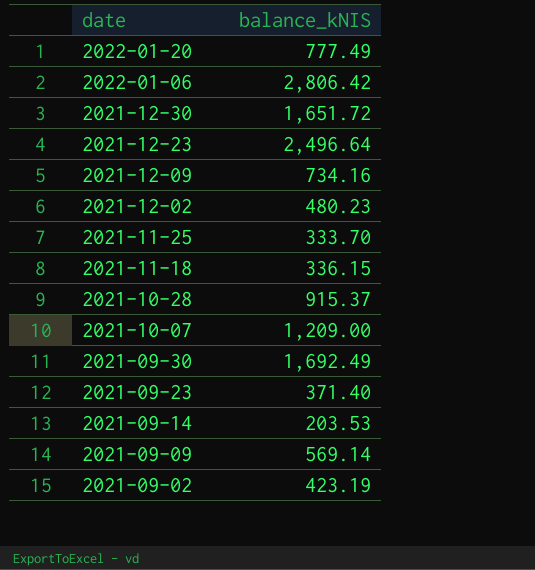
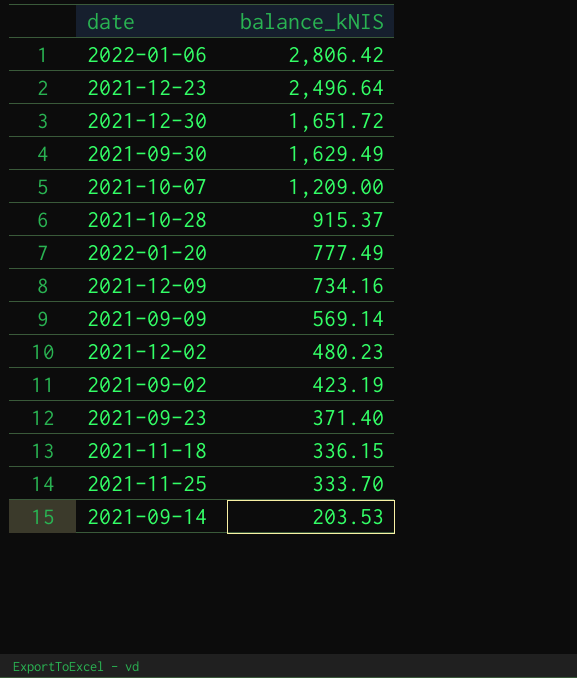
row order: date descending -> balance_kNIS descending
2021-09-30 | balance_kNIS: 1,692.49 -> 1,629.49

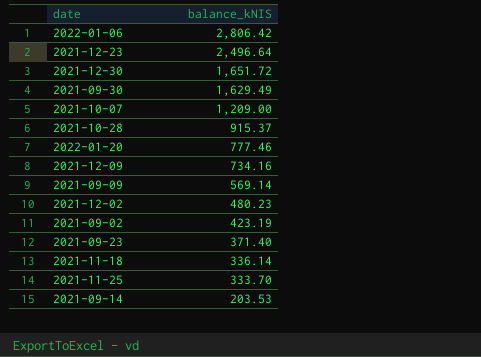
2022-01-20 | balance_kNIS: 777.49 -> 777.46
2021-11-18 | balance_kNIS: 336.15 -> 336.14

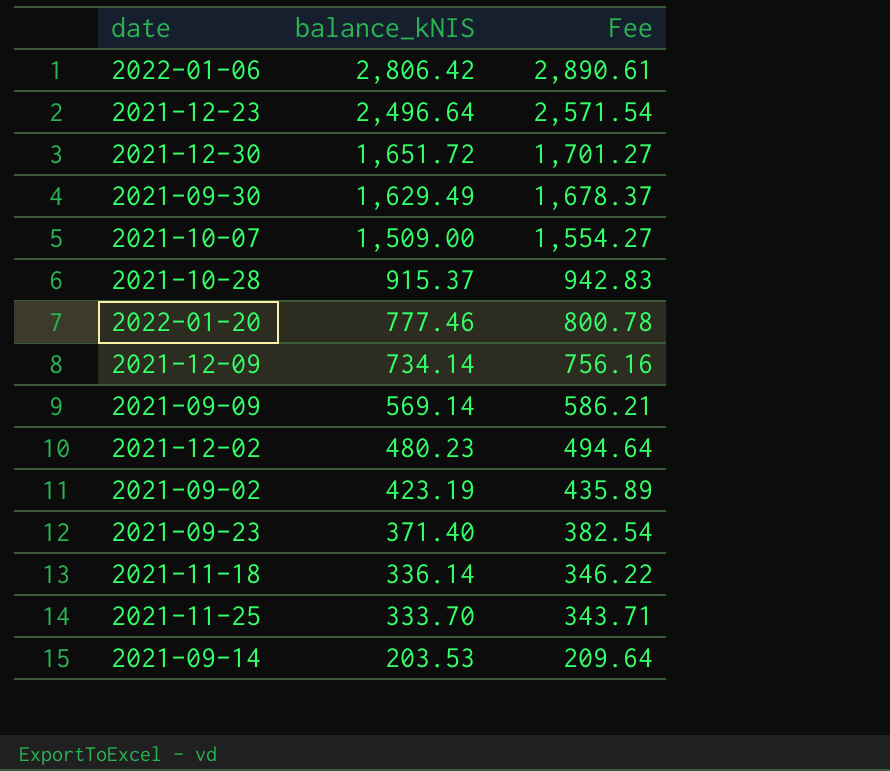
column Fee | formula: none -> [balance_kNIS] * 1.03
2021-10-07 | balance_kNIS: 1,209.00 -> 1,509.00
2021-12-09 | balance_kNIS: 734.16 -> 734.14

